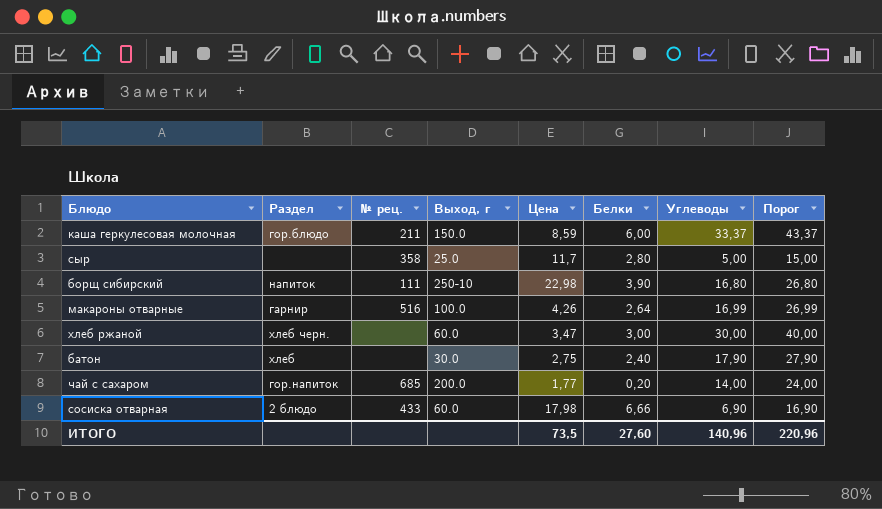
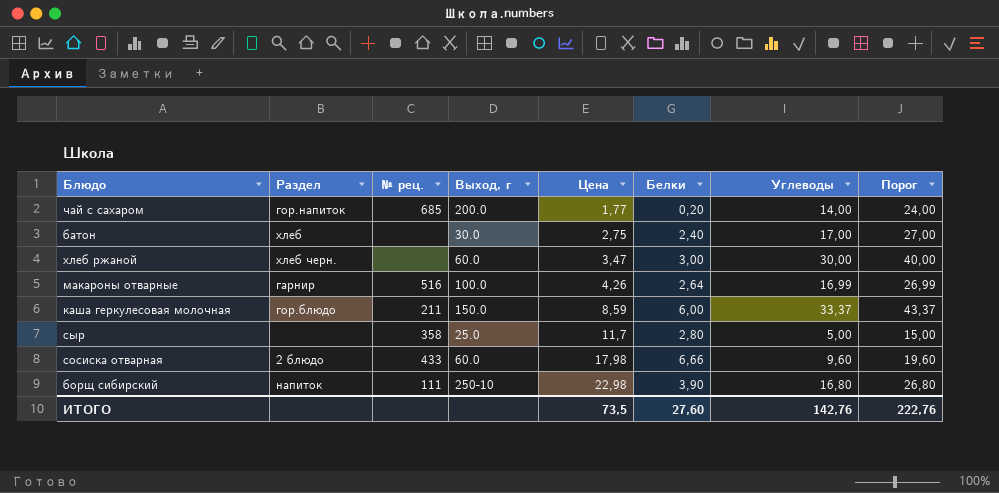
row order: none -> Цена ascending
батон | Углеводы: 17,90 -> 17,00
батон | Порог: 27,90 -> 27,00
сосиска отварная | Углеводы: 6,90 -> 9,60
сосиска отварная | Порог: 16,90 -> 19,60
ИТОГО | Углеводы: 140,96 -> 142,76
ИТОГО | Порог: 220,96 -> 222,76

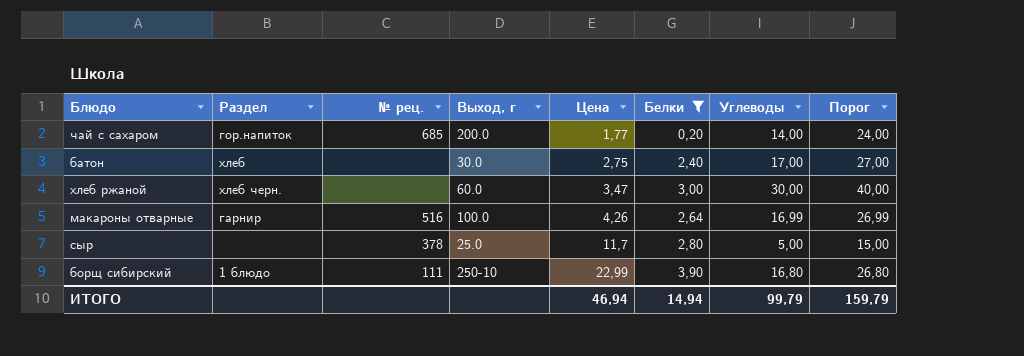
filter: none -> Белки <= 3,90
сыр | № рец.: 358 -> 378
борщ сибирский | Раздел: напиток -> 1 блюдо
борщ сибирский | Цена: 22,98 -> 22,99
ИТОГО | Цена: 73,5 -> 46,94
ИТОГО | Белки: 27,60 -> 14,94
ИТОГО | Углеводы: 142,76 -> 99,79
ИТОГО | Порог: 222,76 -> 159,79

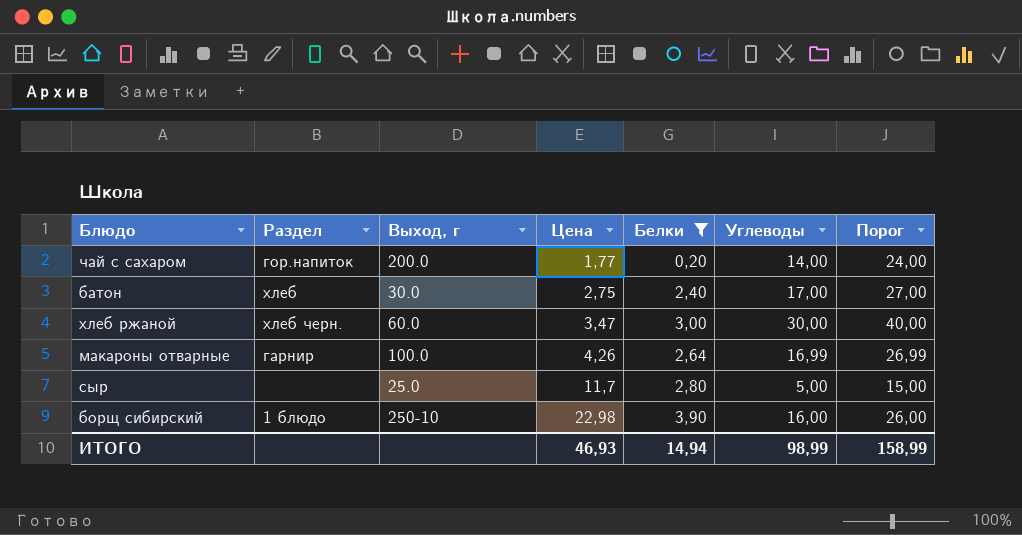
column № рец. | position: 3 -> none
борщ сибирский | Цена: 22,99 -> 22,98
борщ сибирский | Углеводы: 16,80 -> 16,00
борщ сибирский | Порог: 26,80 -> 26,00
ИТОГО | Цена: 46,94 -> 46,93
ИТОГО | Углеводы: 99,79 -> 98,99
ИТОГО | Порог: 159,79 -> 158,99

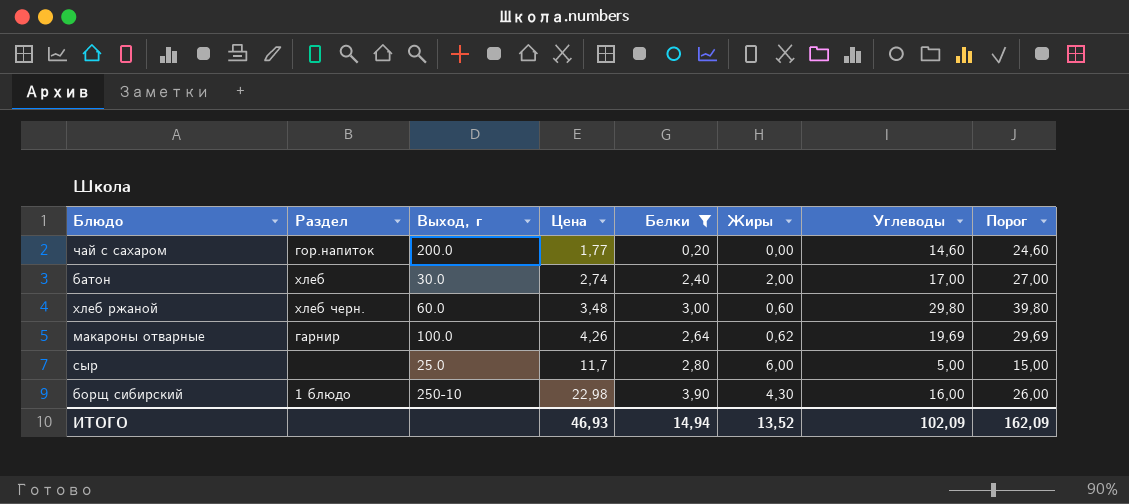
column Жиры | position: none -> 6
чай с сахаром | Углеводы: 14,00 -> 14,60
чай с сахаром | Порог: 24,00 -> 24,60
батон | Цена: 2,75 -> 2,74
хлеб ржаной | Цена: 3,47 -> 3,48
хлеб ржаной | Углеводы: 30,00 -> 29,80
хлеб ржаной | Порог: 40,00 -> 39,80
макароны отварные | Углеводы: 16,99 -> 19,69
макароны отварные | Порог: 26,99 -> 29,69
ИТОГО | Углеводы: 98,99 -> 102,09
ИТОГО | Порог: 158,99 -> 162,09

